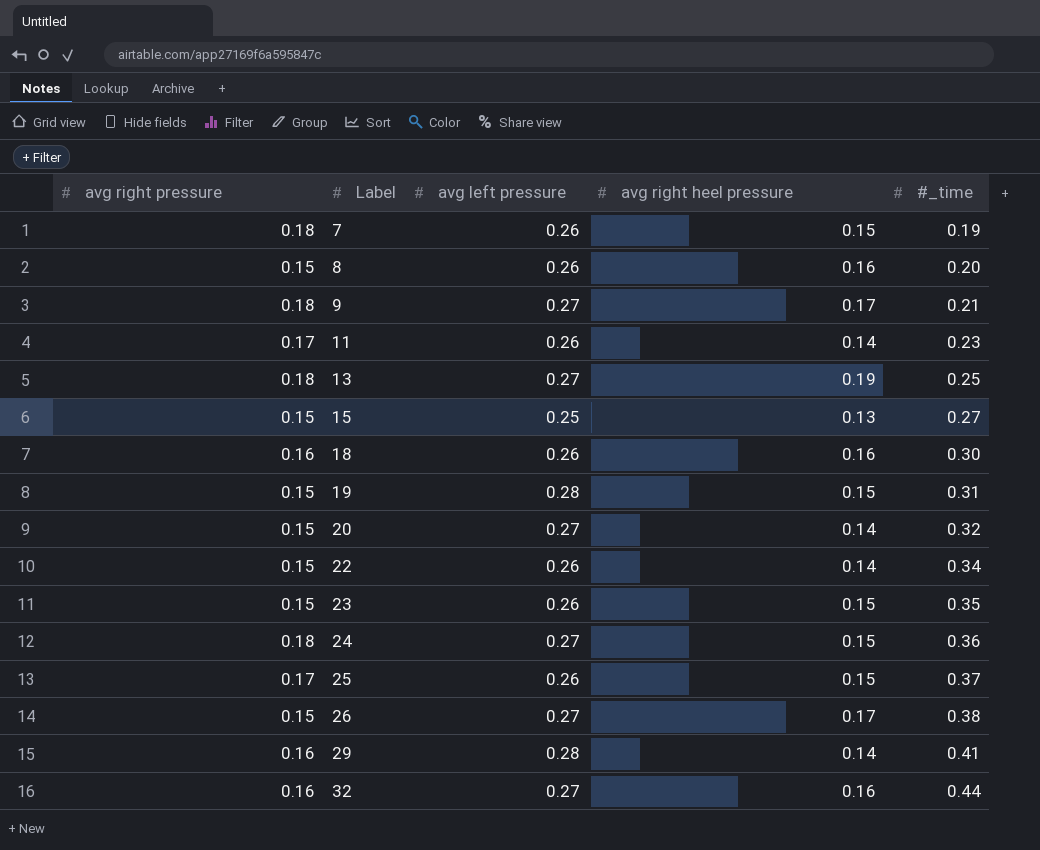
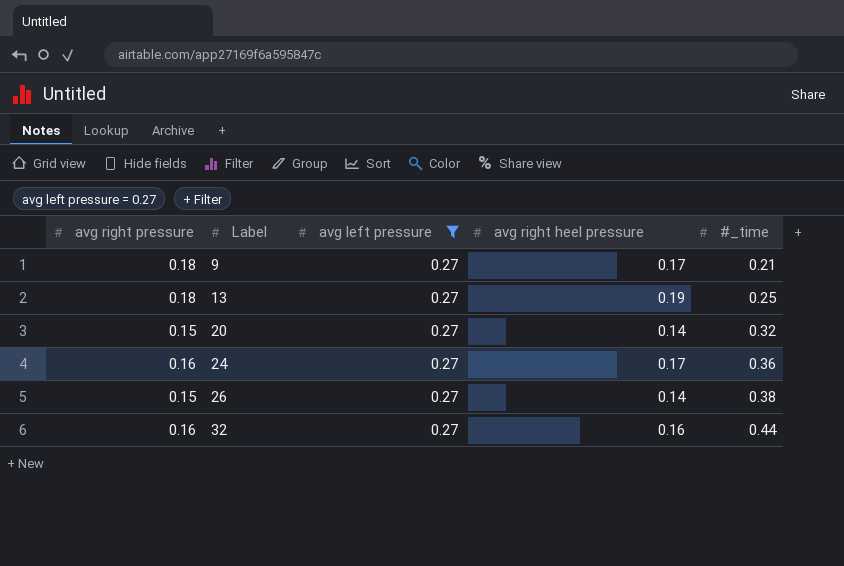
filter: none -> avg left pressure = 0.27
24 | avg right pressure: 0.18 -> 0.16
24 | avg right heel pressure: 0.15 -> 0.17
26 | avg right heel pressure: 0.17 -> 0.14

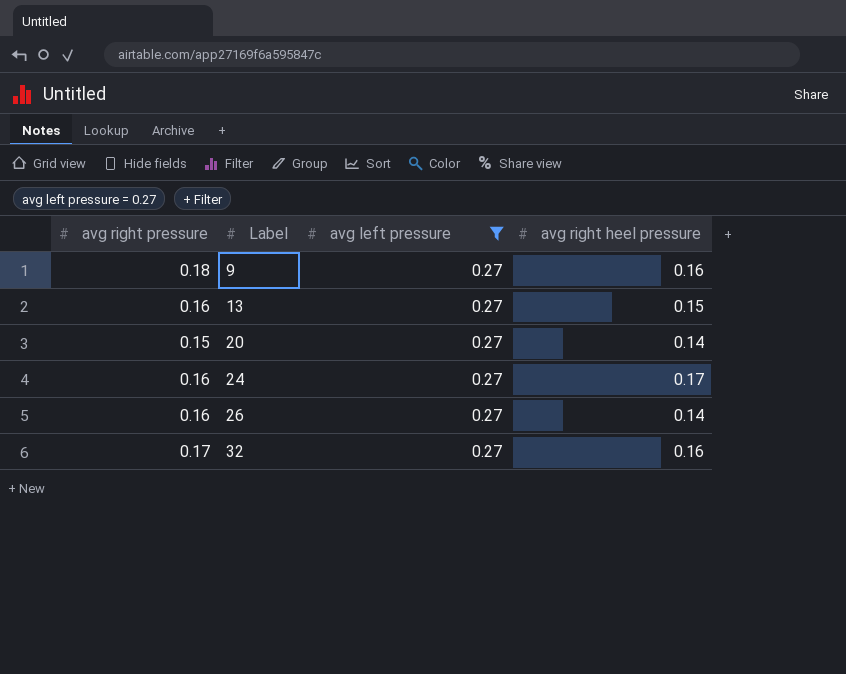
column #_time | position: 5 -> none
9 | avg right heel pressure: 0.17 -> 0.16
13 | avg right pressure: 0.18 -> 0.16
13 | avg right heel pressure: 0.19 -> 0.15
26 | avg right pressure: 0.15 -> 0.16
32 | avg right pressure: 0.16 -> 0.17

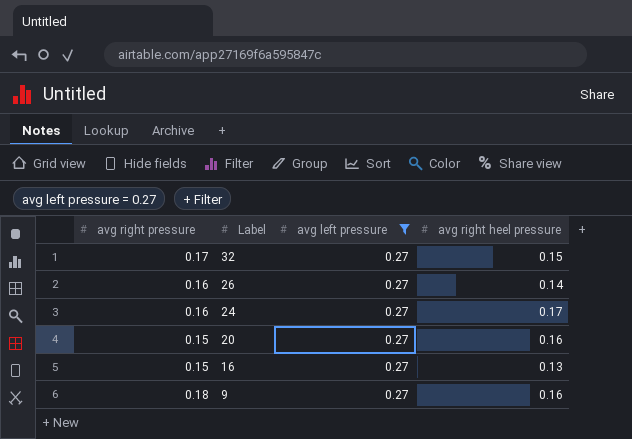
row order: Label ascending -> Label descending
row 13: 0.16 | 0.27 | 0.15 -> none
32 | avg right heel pressure: 0.16 -> 0.15
20 | avg right heel pressure: 0.14 -> 0.16
row 16: none -> 0.15 | 0.27 | 0.13

